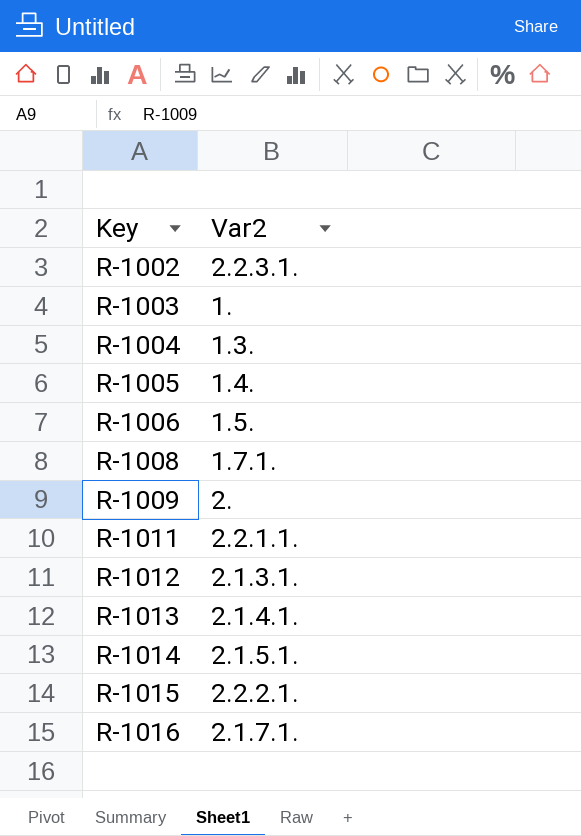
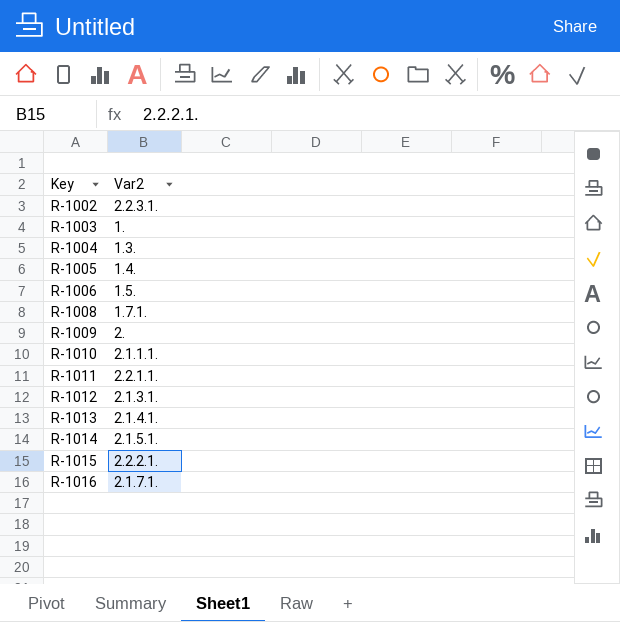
row R-1010: none -> 2.1.1.1.

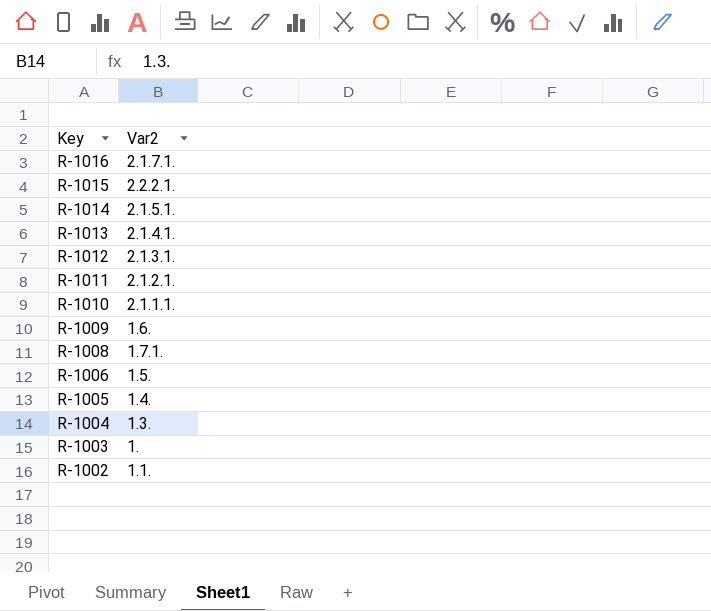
row order: Key ascending -> Key descending
R-1011 | Var2: 2.2.1.1. -> 2.1.2.1.
R-1009 | Var2: 2. -> 1.6.
R-1002 | Var2: 2.2.3.1. -> 1.1.

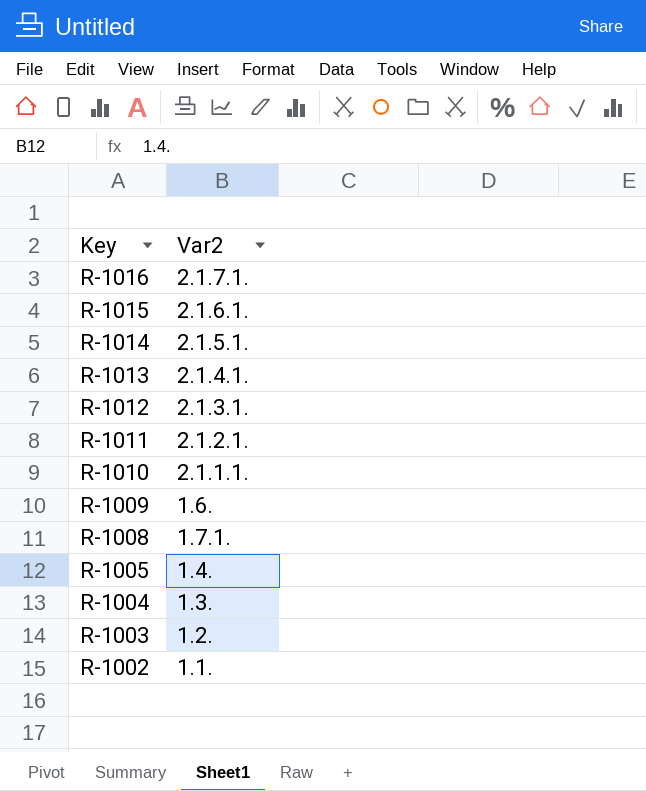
row R-1006: 1.5. -> none
R-1015 | Var2: 2.2.2.1. -> 2.1.6.1.
R-1003 | Var2: 1. -> 1.2.

